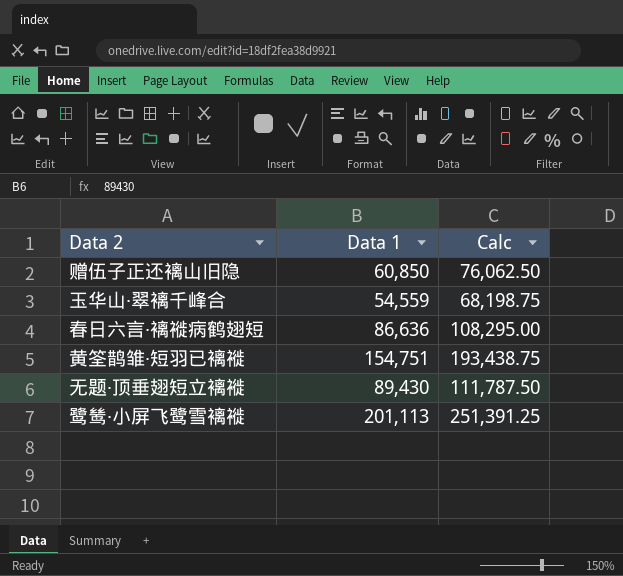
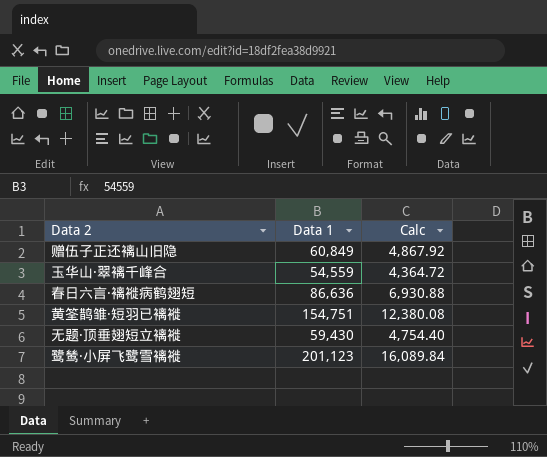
column Calc | formula: [Data 1] * 1.25 -> [Data 1] * 0.08
赠伍子正还褵山旧隐 | Data 1: 60,850 -> 60,849
无题·顶垂翅短立褵褷 | Data 1: 89,430 -> 59,430
鹭鸶·小屏飞鹭雪褵褷 | Data 1: 201,113 -> 201,123

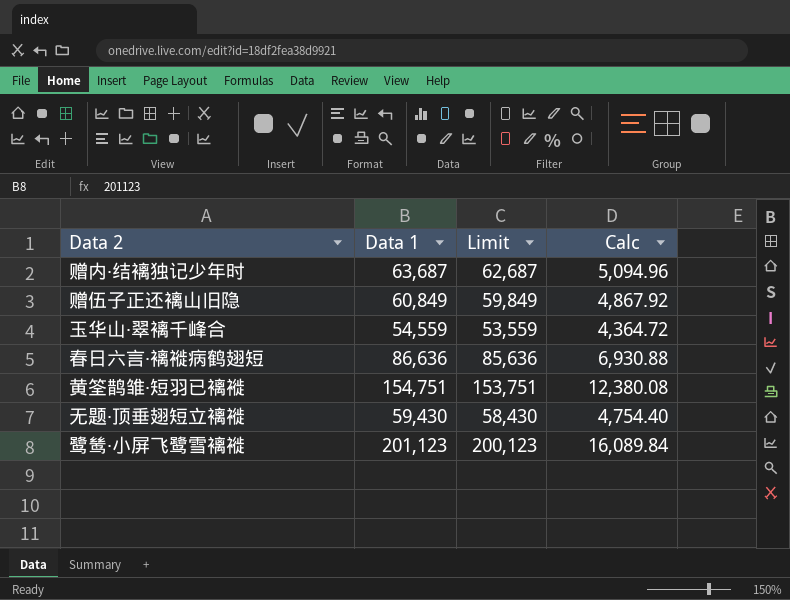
column Limit | formula: none -> [Data 1] - 1000
row 赠内·结褵独记少年时: none -> 63,687 | 62,687 | 5,094.96

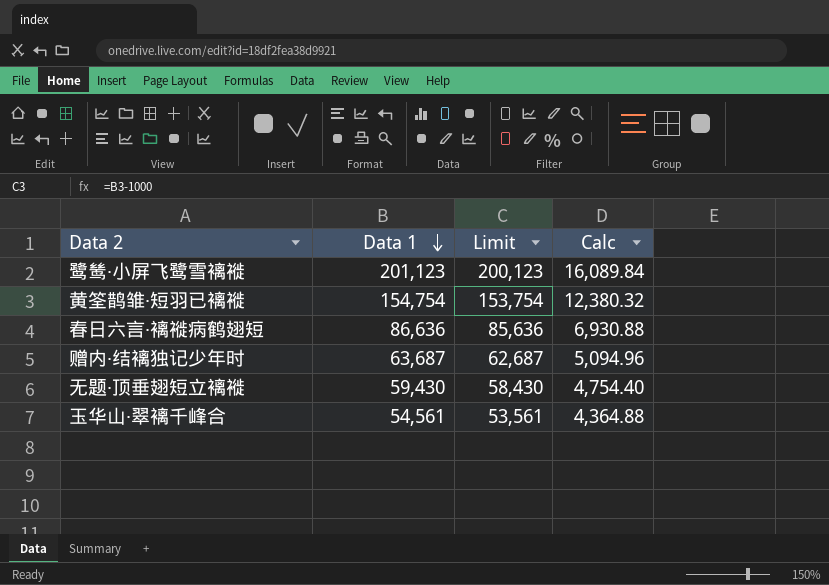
row order: none -> Data 1 descending
row 赠伍子正还褵山旧隐: 60,849 | 59,849 | 4,867.92 -> none
黄筌鹊雏·短羽已褵褷 | Data 1: 154,751 -> 154,754
黄筌鹊雏·短羽已褵褷 | Limit: 153,751 -> 153,754
黄筌鹊雏·短羽已褵褷 | Calc: 12,380.08 -> 12,380.32
玉华山·翠褵千峰合 | Data 1: 54,559 -> 54,561
玉华山·翠褵千峰合 | Limit: 53,559 -> 53,561
玉华山·翠褵千峰合 | Calc: 4,364.72 -> 4,364.88

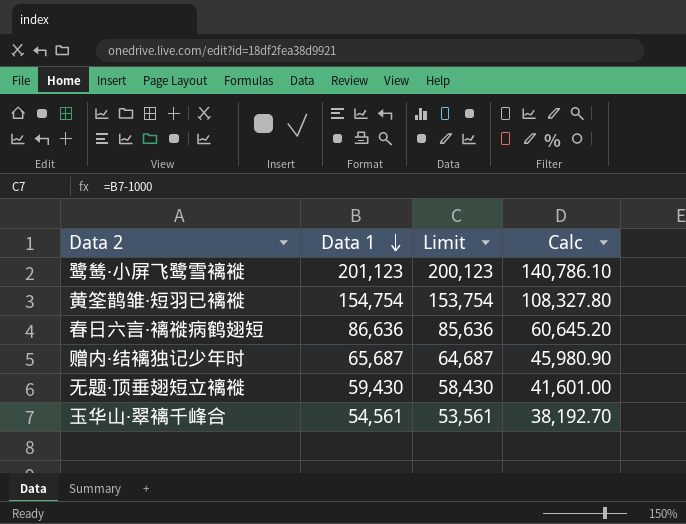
column Calc | formula: [Data 1] * 0.08 -> [Data 1] * 0.7
赠内·结褵独记少年时 | Data 1: 63,687 -> 65,687
赠内·结褵独记少年时 | Limit: 62,687 -> 64,687

